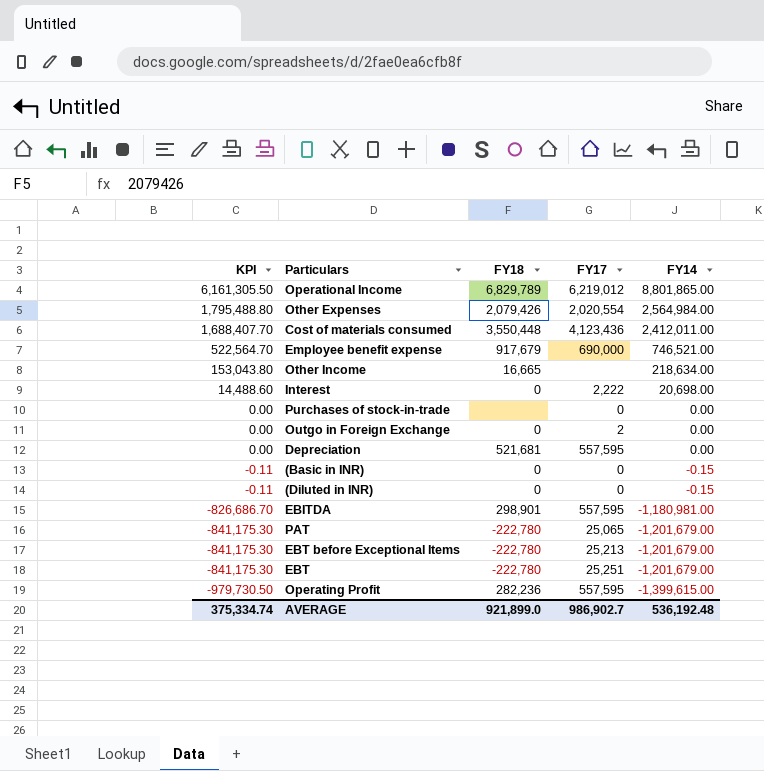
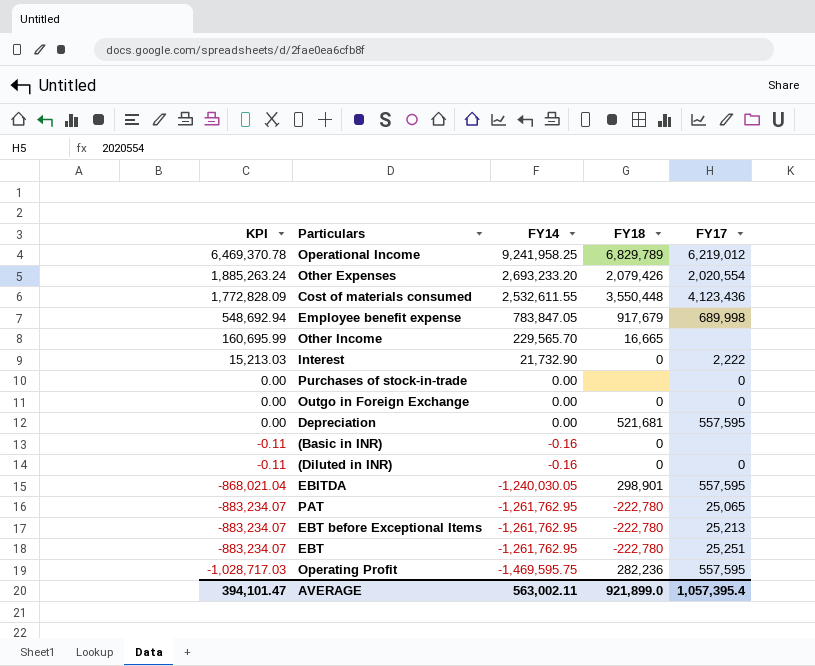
column FY14 | position: 5 -> 3
Operational Income | KPI: 6,161,305.50 -> 6,469,370.78
Operational Income | FY14: 8,801,865.00 -> 9,241,958.25
Other Expenses | KPI: 1,795,488.80 -> 1,885,263.24
Other Expenses | FY14: 2,564,984.00 -> 2,693,233.20
Cost of materials consumed | KPI: 1,688,407.70 -> 1,772,828.09
Cost of materials consumed | FY14: 2,412,011.00 -> 2,532,611.55
Employee benefit expense | KPI: 522,564.70 -> 548,692.94
Employee benefit expense | FY14: 746,521.00 -> 783,847.05
Employee benefit expense | FY17: 690,000 -> 689,998
Other Income | KPI: 153,043.80 -> 160,695.99
Other Income | FY14: 218,634.00 -> 229,565.70
Interest | KPI: 14,488.60 -> 15,213.03
Interest | FY14: 20,698.00 -> 21,732.90
Outgo in Foreign Exchange | FY17: 2 -> 0
(Basic in INR) | FY14: -0.15 -> -0.16
(Basic in INR) | FY17: 0 -> none
(Diluted in INR) | FY14: -0.15 -> -0.16
EBITDA | KPI: -826,686.70 -> -868,021.04
EBITDA | FY14: -1,180,981.00 -> -1,240,030.05
PAT | KPI: -841,175.30 -> -883,234.07
PAT | FY14: -1,201,679.00 -> -1,261,762.95
EBT before Exceptional Items | KPI: -841,175.30 -> -883,234.07
EBT before Exceptional Items | FY14: -1,201,679.00 -> -1,261,762.95
EBT | KPI: -841,175.30 -> -883,234.07
EBT | FY14: -1,201,679.00 -> -1,261,762.95
Operating Profit | KPI: -979,730.50 -> -1,028,717.03
Operating Profit | FY14: -1,399,615.00 -> -1,469,595.75
AVERAGE | KPI: 375,334.74 -> 394,101.47
AVERAGE | FY14: 536,192.48 -> 563,002.11
AVERAGE | FY17: 986,902.7 -> 1,057,395.4

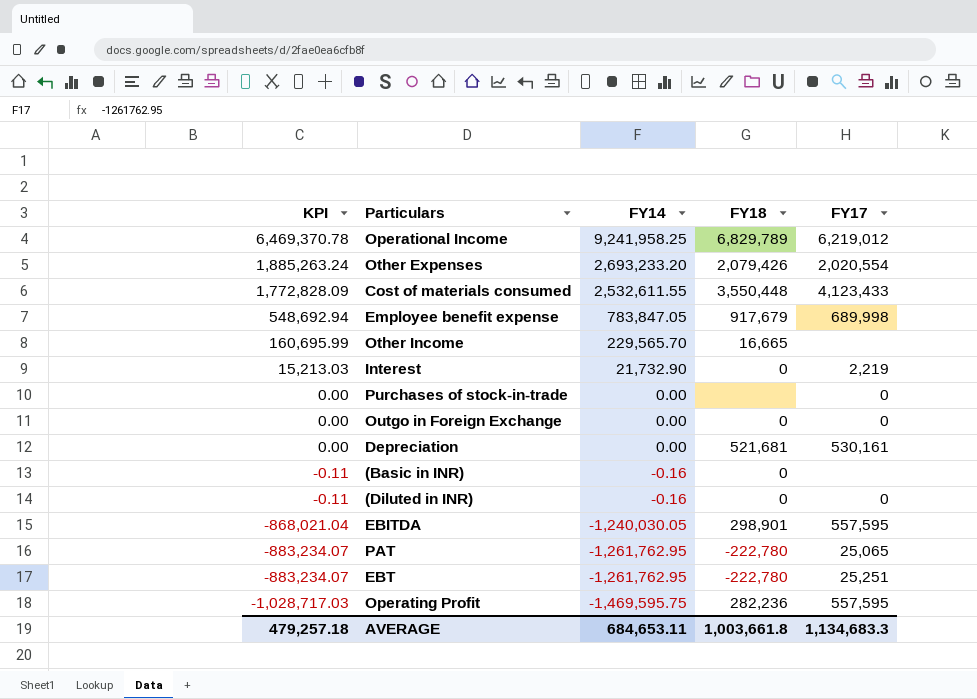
row EBT before Exceptional Items: -883,234.07 | -1,261,762.95 | -222,780 | 25,213 -> none
Cost of materials consumed | FY17: 4,123,436 -> 4,123,433
Interest | FY17: 2,222 -> 2,219
Depreciation | FY17: 557,595 -> 530,161
AVERAGE | KPI: 394,101.47 -> 479,257.18
AVERAGE | FY14: 563,002.11 -> 684,653.11
AVERAGE | FY18: 921,899.0 -> 1,003,661.8
AVERAGE | FY17: 1,057,395.4 -> 1,134,683.3

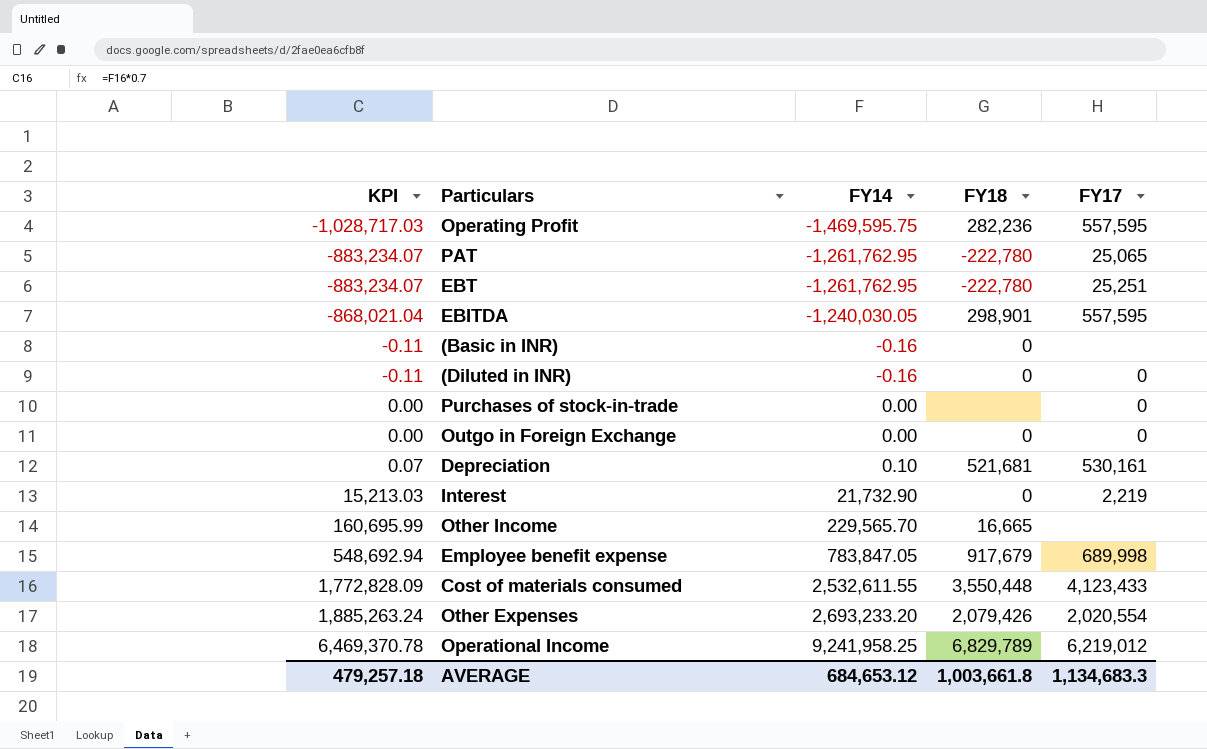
row order: KPI descending -> KPI ascending
Depreciation | KPI: 0.00 -> 0.07
Depreciation | FY14: 0.00 -> 0.10
AVERAGE | FY14: 684,653.11 -> 684,653.12

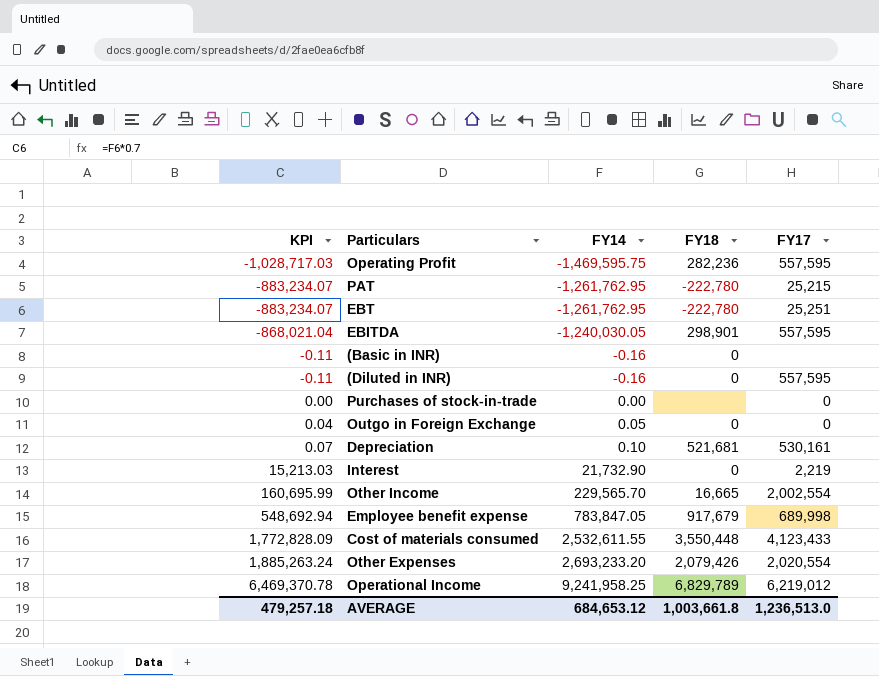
PAT | FY17: 25,065 -> 25,215
(Diluted in INR) | FY17: 0 -> 557,595
Outgo in Foreign Exchange | KPI: 0.00 -> 0.04
Outgo in Foreign Exchange | FY14: 0.00 -> 0.05
Other Income | FY17: none -> 2,002,554
AVERAGE | FY17: 1,134,683.3 -> 1,236,513.0

